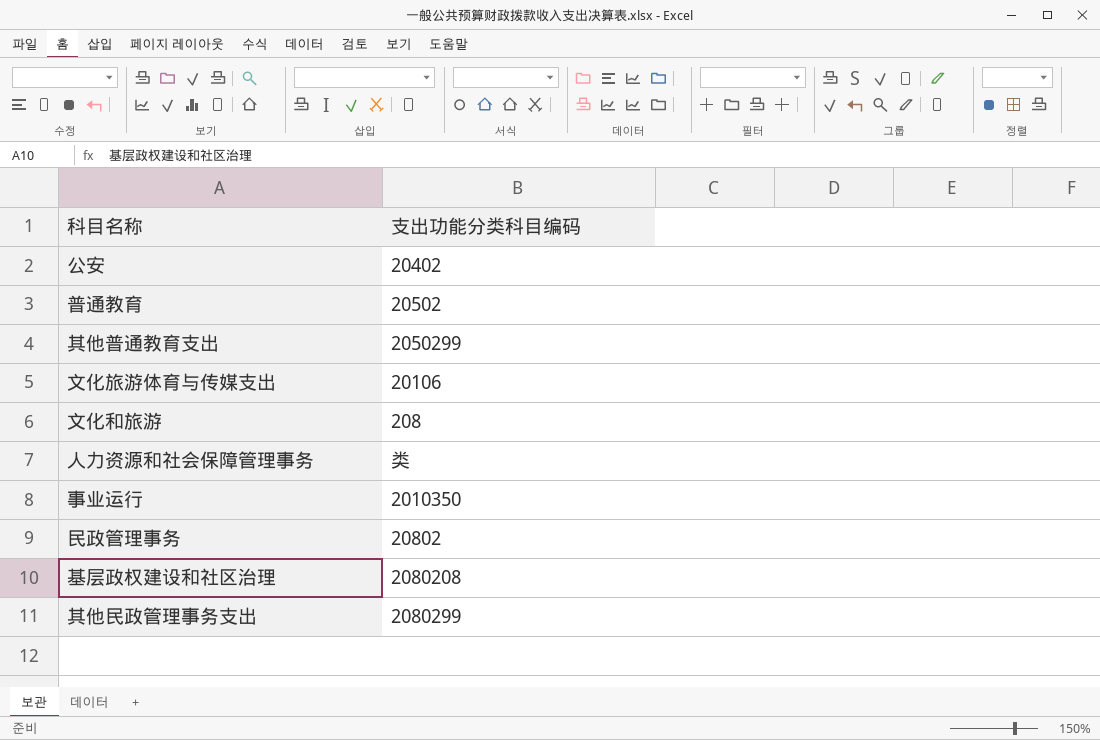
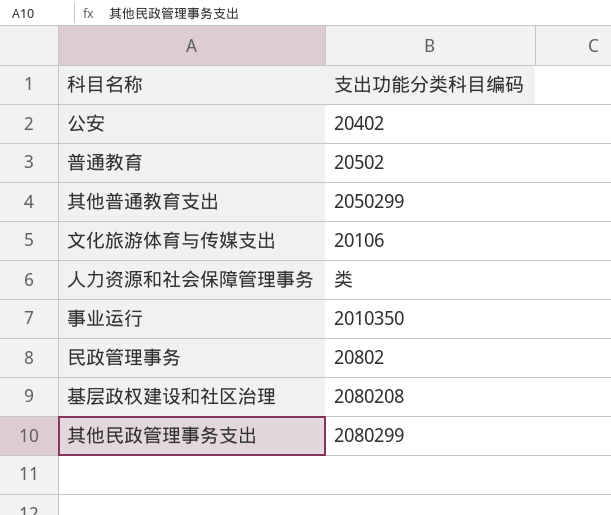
row 文化和旅游: 208 -> none

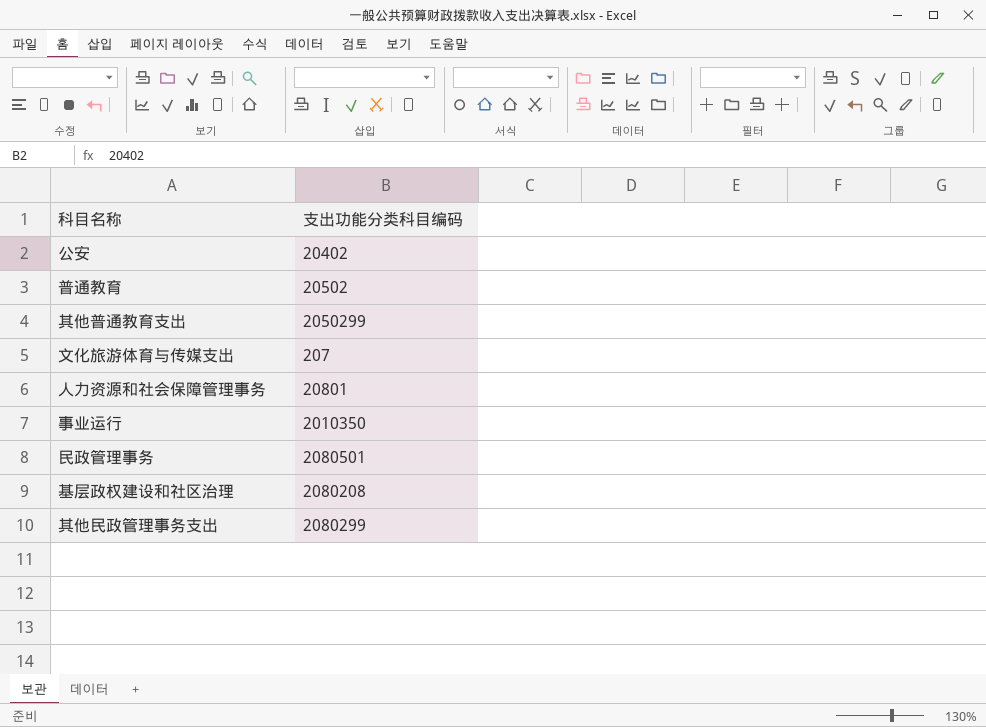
文化旅游体育与传媒支出 | 支出功能分类科目编码: 20106 -> 207
人力资源和社会保障管理事务 | 支出功能分类科目编码: 类 -> 20801
民政管理事务 | 支出功能分类科目编码: 20802 -> 2080501

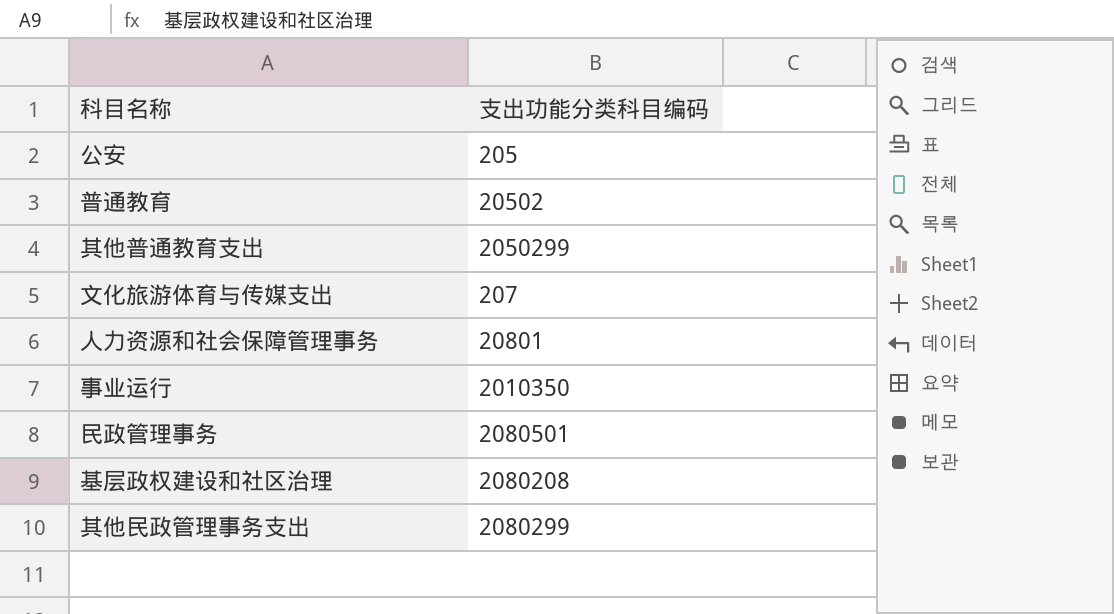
公安 | 支出功能分类科目编码: 20402 -> 205

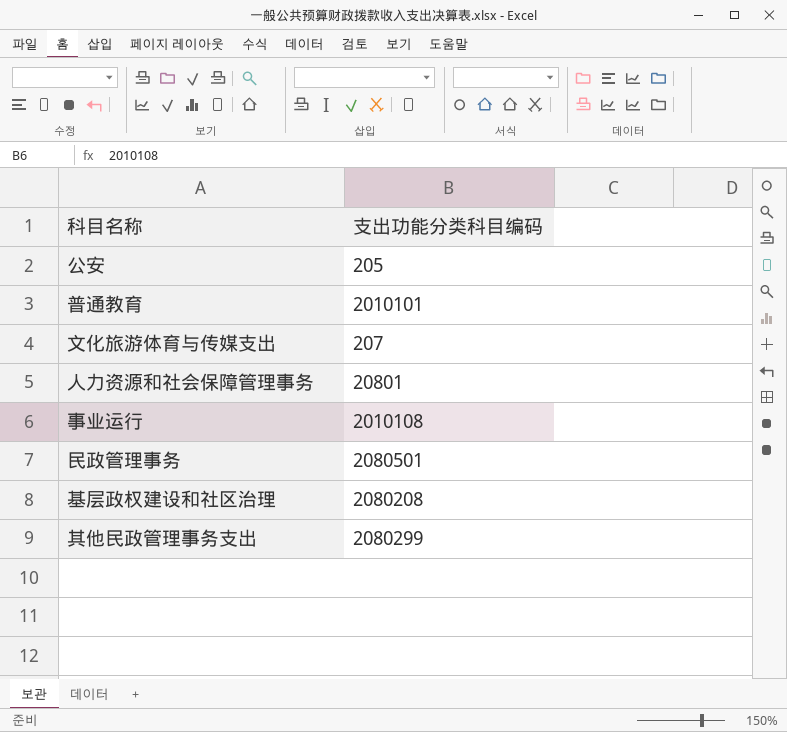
row 其他普通教育支出: 2050299 -> none
普通教育 | 支出功能分类科目编码: 20502 -> 2010101
事业运行 | 支出功能分类科目编码: 2010350 -> 2010108

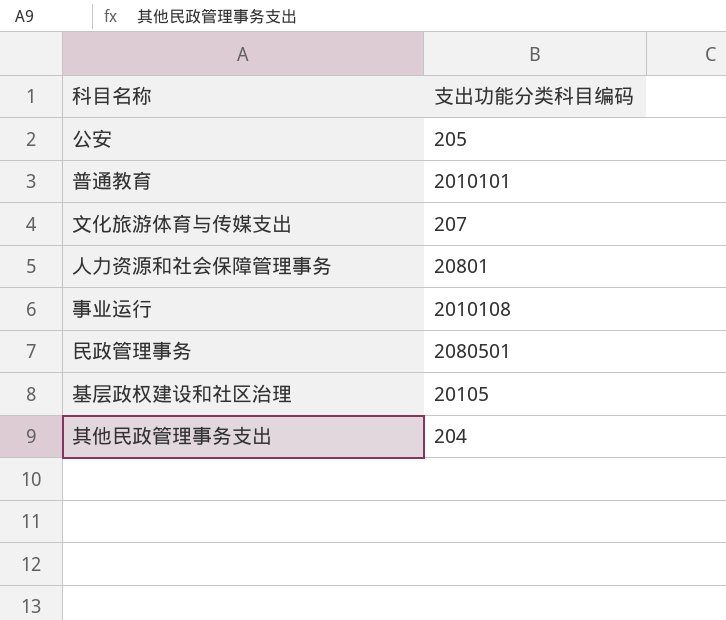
基层政权建设和社区治理 | 支出功能分类科目编码: 2080208 -> 20105
其他民政管理事务支出 | 支出功能分类科目编码: 2080299 -> 204

